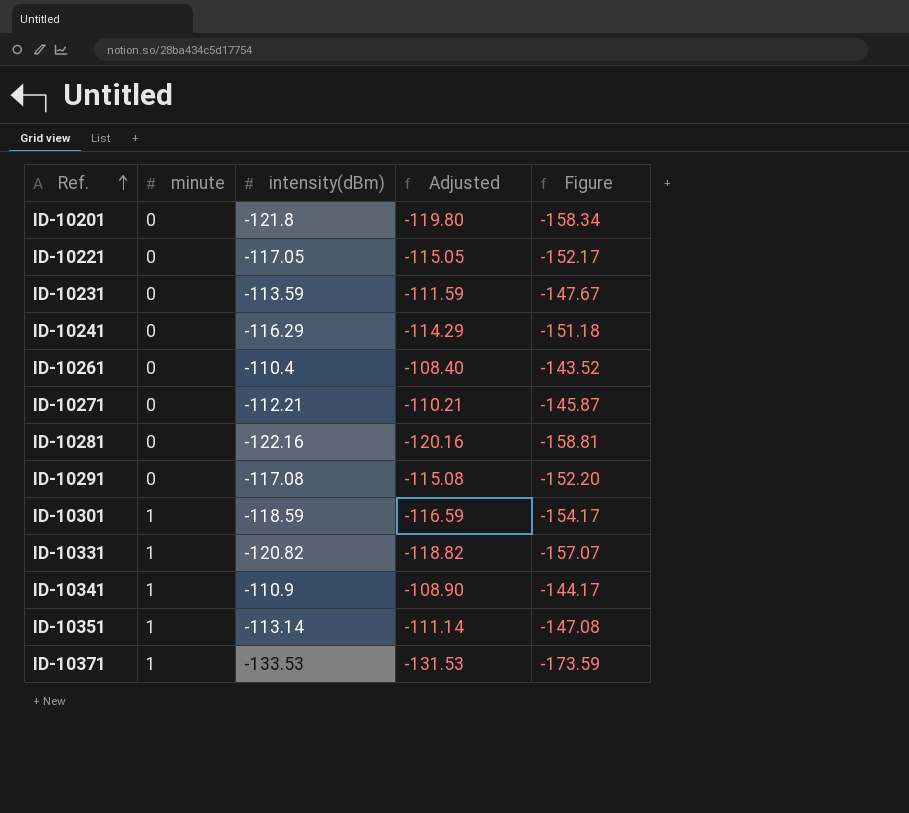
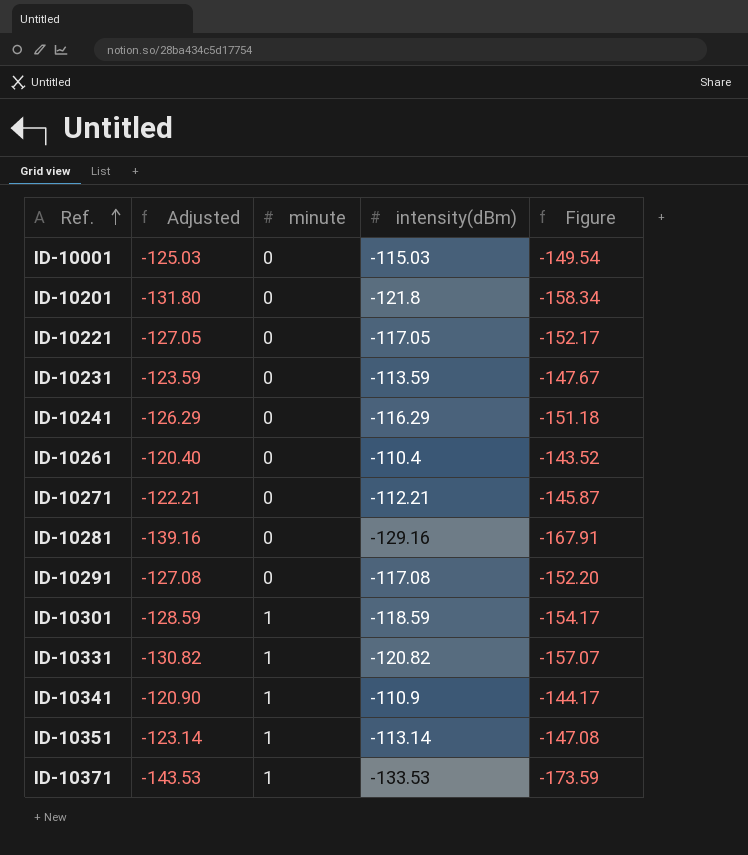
column Adjusted | formula: [intensity(dBm)] + 2 -> [intensity(dBm)] - 10
column Adjusted | position: 4 -> 2
row ID-10001: none -> -125.03 | 0 | -115.03 | -149.54
ID-10281 | intensity(dBm): -122.16 -> -129.16
ID-10281 | Figure: -158.81 -> -167.91

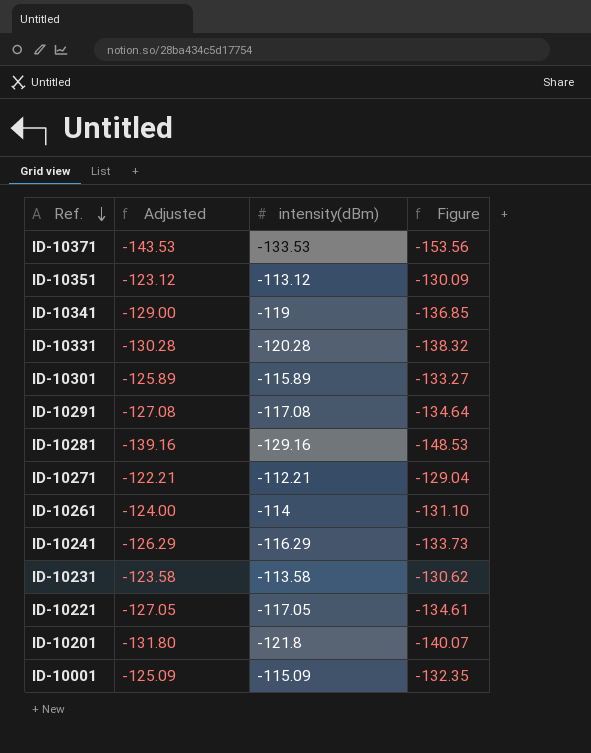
row order: Ref. ascending -> Ref. descending
column minute | position: 3 -> none
column Figure | formula: [intensity(dBm)] * 1.3 -> [intensity(dBm)] * 1.15
ID-10351 | Adjusted: -123.14 -> -123.12
ID-10351 | intensity(dBm): -113.14 -> -113.12
ID-10341 | Adjusted: -120.90 -> -129.00
ID-10341 | intensity(dBm): -110.9 -> -119
ID-10331 | Adjusted: -130.82 -> -130.28
ID-10331 | intensity(dBm): -120.82 -> -120.28
ID-10301 | Adjusted: -128.59 -> -125.89
ID-10301 | intensity(dBm): -118.59 -> -115.89
ID-10261 | Adjusted: -120.40 -> -124.00
ID-10261 | intensity(dBm): -110.4 -> -114
ID-10231 | Adjusted: -123.59 -> -123.58
ID-10231 | intensity(dBm): -113.59 -> -113.58
ID-10001 | Adjusted: -125.03 -> -125.09
ID-10001 | intensity(dBm): -115.03 -> -115.09

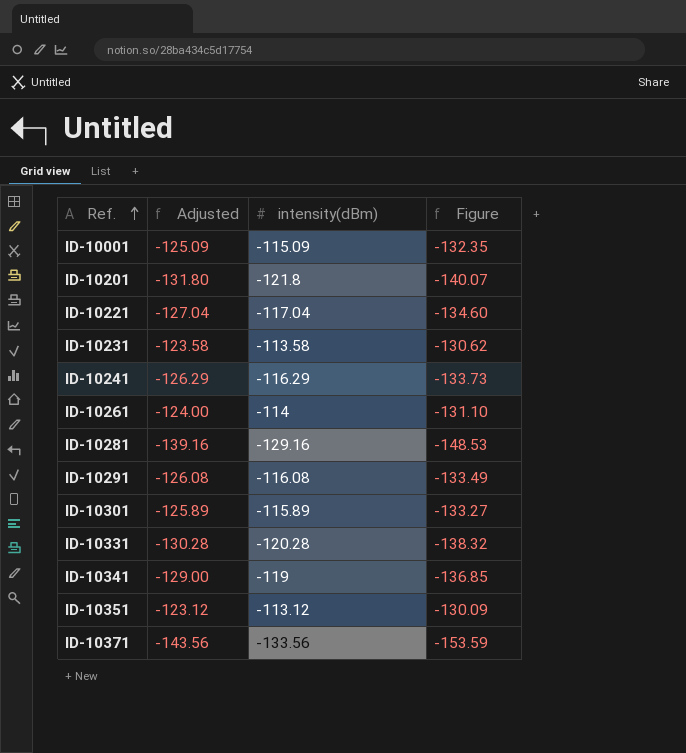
row order: Ref. descending -> Ref. ascending
row ID-10271: -122.21 | -112.21 | -129.04 -> none
ID-10221 | Adjusted: -127.05 -> -127.04
ID-10221 | intensity(dBm): -117.05 -> -117.04
ID-10221 | Figure: -134.61 -> -134.60
ID-10291 | Adjusted: -127.08 -> -126.08
ID-10291 | intensity(dBm): -117.08 -> -116.08
ID-10291 | Figure: -134.64 -> -133.49
ID-10371 | Adjusted: -143.53 -> -143.56
ID-10371 | intensity(dBm): -133.53 -> -133.56
ID-10371 | Figure: -153.56 -> -153.59

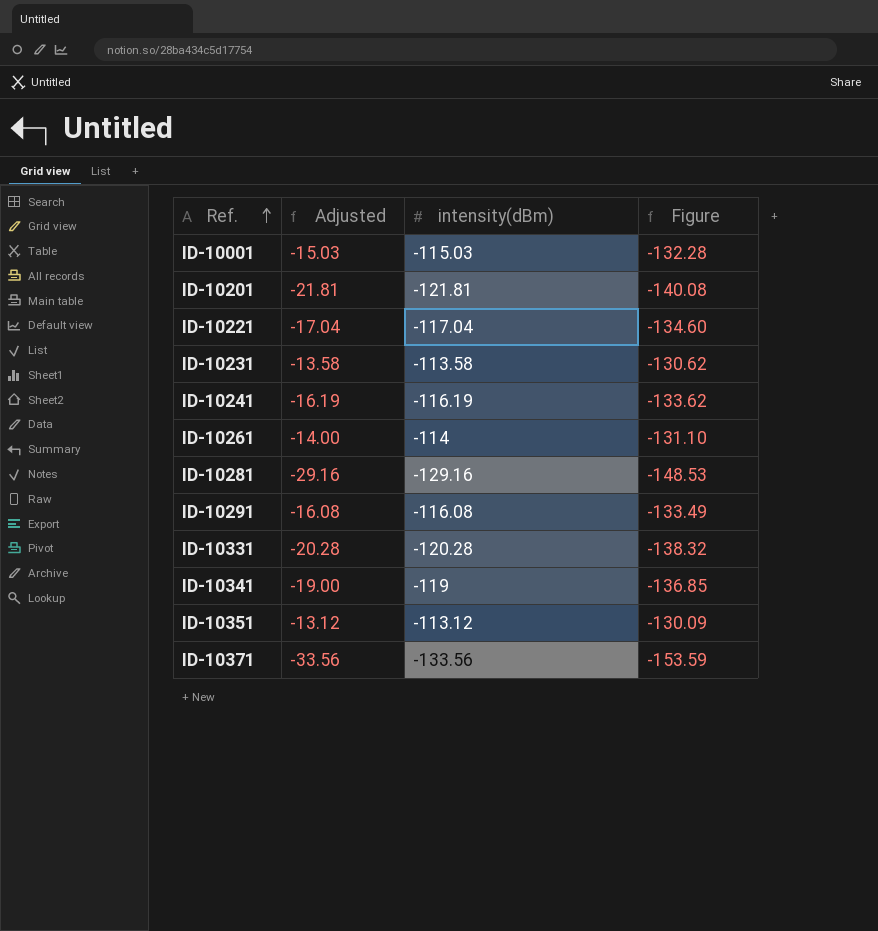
column Adjusted | formula: [intensity(dBm)] - 10 -> [intensity(dBm)] + 100
row ID-10301: -125.89 | -115.89 | -133.27 -> none
ID-10001 | intensity(dBm): -115.09 -> -115.03
ID-10001 | Figure: -132.35 -> -132.28
ID-10201 | intensity(dBm): -121.8 -> -121.81
ID-10201 | Figure: -140.07 -> -140.08
ID-10241 | intensity(dBm): -116.29 -> -116.19
ID-10241 | Figure: -133.73 -> -133.62

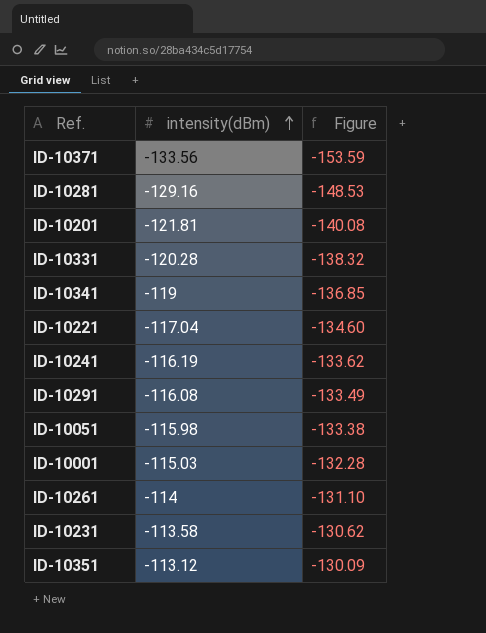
row order: Ref. ascending -> intensity(dBm) ascending
column Adjusted | formula: [intensity(dBm)] + 100 -> none
row ID-10051: none -> -115.98 | -133.38

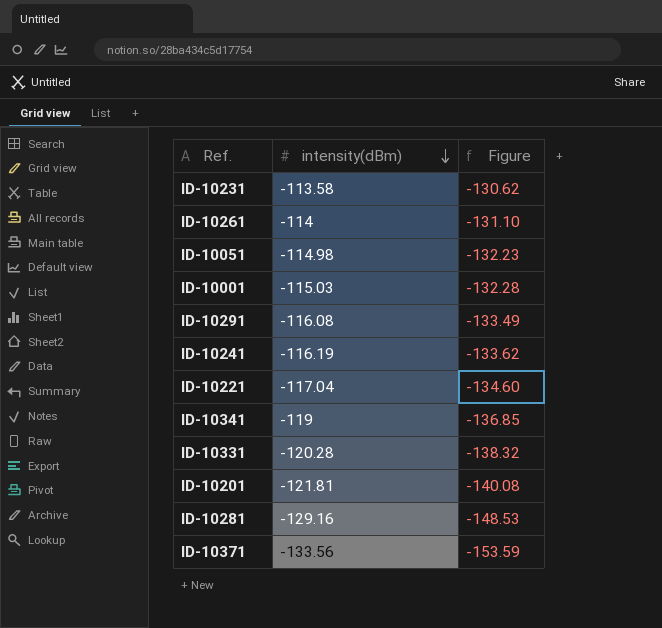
row order: intensity(dBm) ascending -> intensity(dBm) descending
row ID-10351: -113.12 | -130.09 -> none
ID-10051 | intensity(dBm): -115.98 -> -114.98
ID-10051 | Figure: -133.38 -> -132.23

